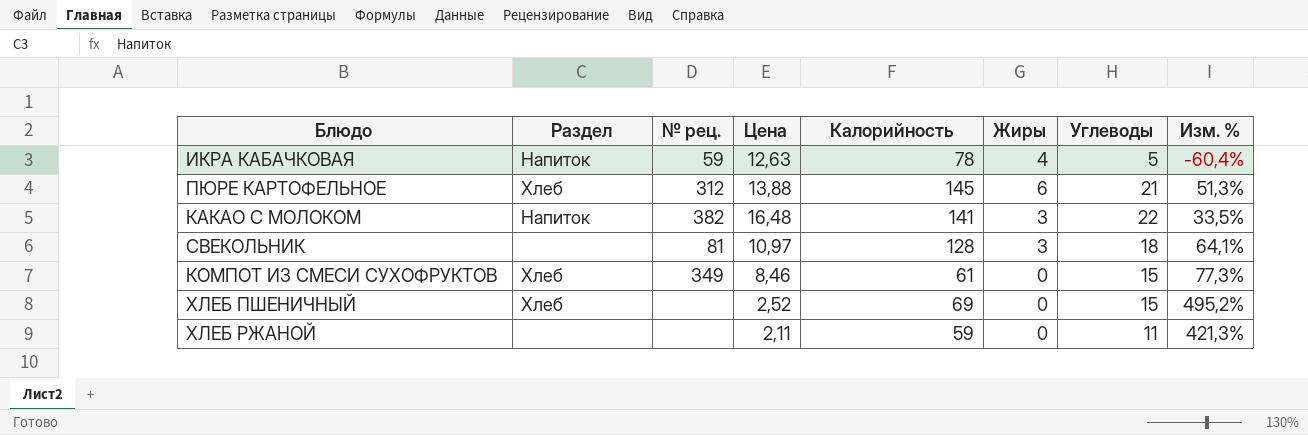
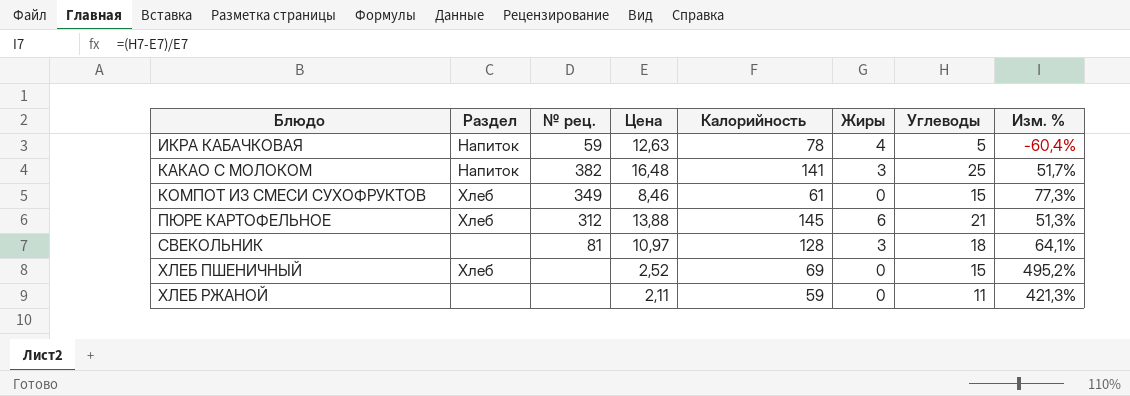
row order: none -> Блюдо ascending
КАКАО С МОЛОКОМ | Углеводы: 22 -> 25
КАКАО С МОЛОКОМ | Изм. %: 33,5% -> 51,7%

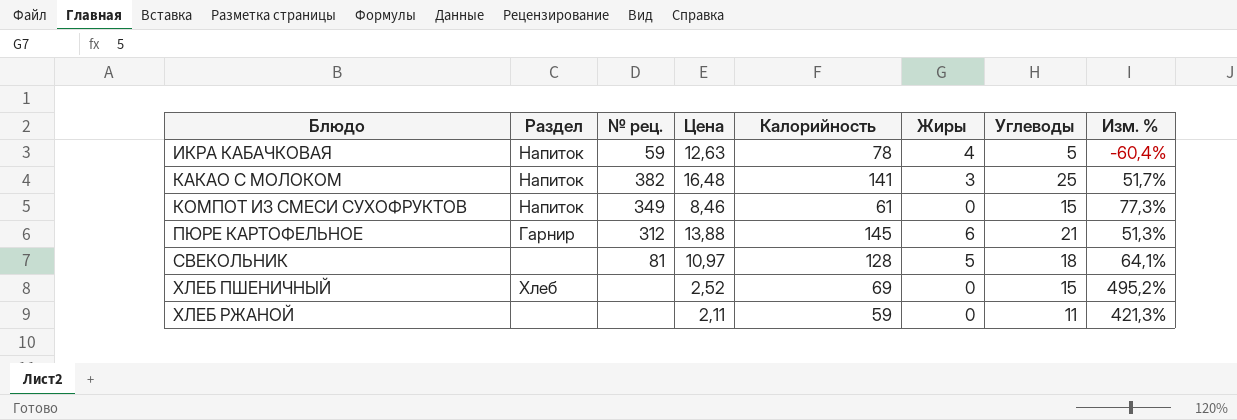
КОМПОТ ИЗ СМЕСИ СУХОФРУКТОВ | Раздел: Хлеб -> Напиток
ПЮРЕ КАРТОФЕЛЬНОЕ | Раздел: Хлеб -> Гарнир
СВЕКОЛЬНИК | Жиры: 3 -> 5

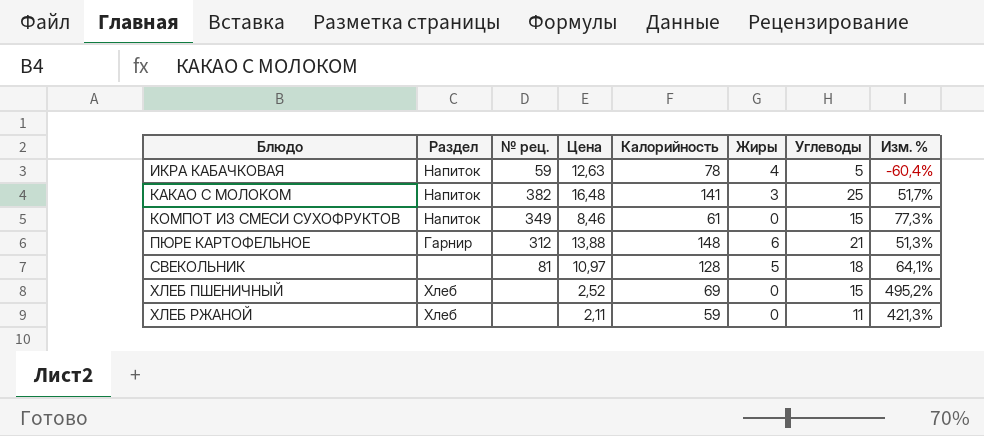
ПЮРЕ КАРТОФЕЛЬНОЕ | Калорийность: 145 -> 148
ХЛЕБ РЖАНОЙ | Раздел: none -> Хлеб

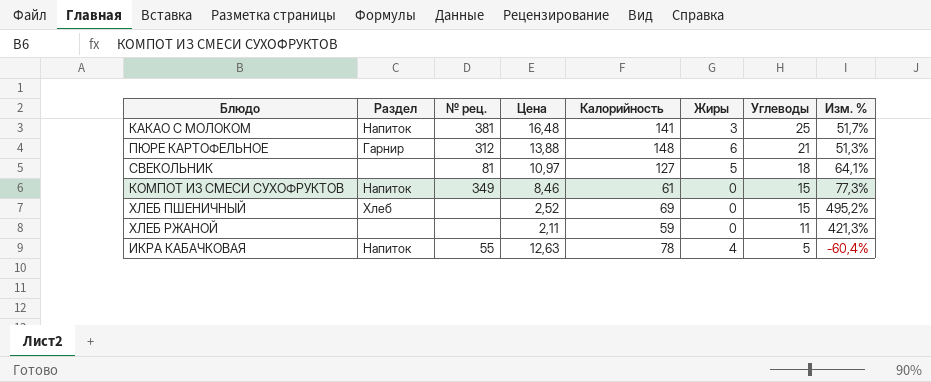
row order: Блюдо ascending -> Углеводы descending
КАКАО С МОЛОКОМ | № рец.: 382 -> 381
СВЕКОЛЬНИК | Калорийность: 128 -> 127
ХЛЕБ РЖАНОЙ | Раздел: Хлеб -> none
ИКРА КАБАЧКОВАЯ | № рец.: 59 -> 55

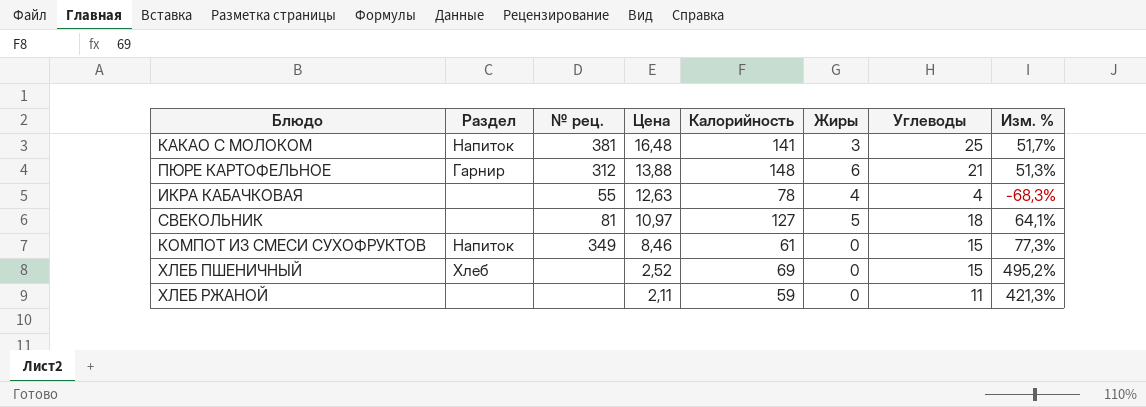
row order: Углеводы descending -> Цена descending
ИКРА КАБАЧКОВАЯ | Раздел: Напиток -> none
ИКРА КАБАЧКОВАЯ | Углеводы: 5 -> 4
ИКРА КАБАЧКОВАЯ | Изм. %: -60,4% -> -68,3%

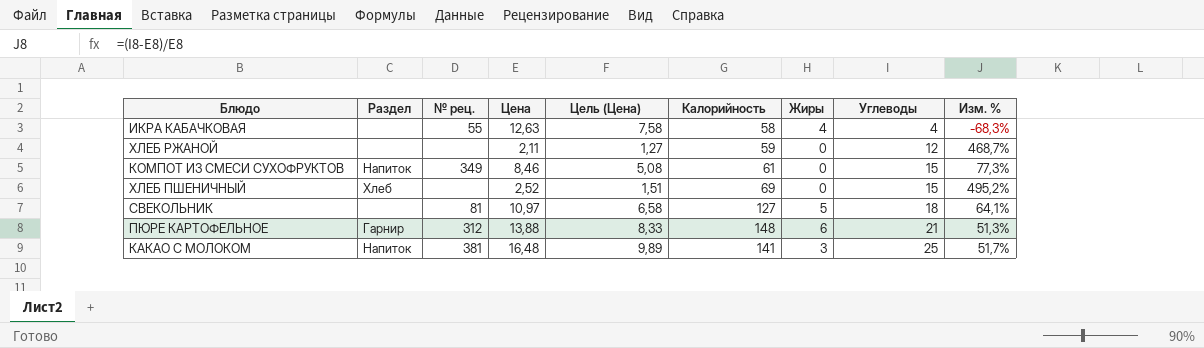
row order: Цена descending -> Углеводы ascending
column Цель (Цена) | formula: none -> [Цена] * 0,6
ИКРА КАБАЧКОВАЯ | Калорийность: 78 -> 58
ХЛЕБ РЖАНОЙ | Углеводы: 11 -> 12
ХЛЕБ РЖАНОЙ | Изм. %: 421,3% -> 468,7%

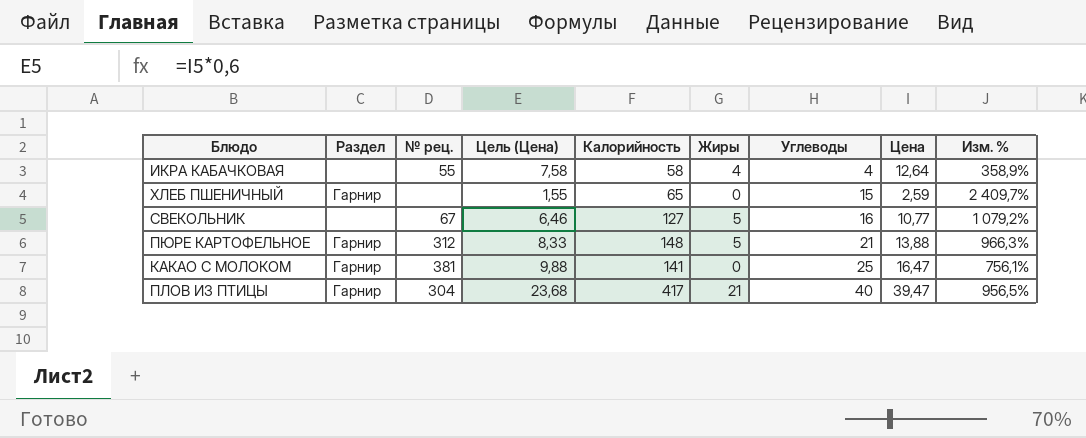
column Цена | position: 4 -> 8
column Изм. % | formula: ([Углеводы] - [Цена]) / [Цена] -> ([Калорийность] - [Цена]) / [Цена]
row ХЛЕБ РЖАНОЙ: none | none | 2,11 | 1,27 | 59 | 0 | 12 | 468,7% -> none
row КОМПОТ ИЗ СМЕСИ СУХОФРУКТОВ: Напиток | 349 | 8,46 | 5,08 | 61 | 0 | 15 | 77,3% -> none
ИКРА КАБАЧКОВАЯ | Цена: 12,63 -> 12,64
ХЛЕБ ПШЕНИЧНЫЙ | Раздел: Хлеб -> Гарнир
ХЛЕБ ПШЕНИЧНЫЙ | Цель (Цена): 1,51 -> 1,55
ХЛЕБ ПШЕНИЧНЫЙ | Калорийность: 69 -> 65
ХЛЕБ ПШЕНИЧНЫЙ | Цена: 2,52 -> 2,59
СВЕКОЛЬНИК | № рец.: 81 -> 67
СВЕКОЛЬНИК | Цель (Цена): 6,58 -> 6,46
СВЕКОЛЬНИК | Углеводы: 18 -> 16
СВЕКОЛЬНИК | Цена: 10,97 -> 10,77
ПЮРЕ КАРТОФЕЛЬНОЕ | Жиры: 6 -> 5
КАКАО С МОЛОКОМ | Раздел: Напиток -> Гарнир
КАКАО С МОЛОКОМ | Цель (Цена): 9,89 -> 9,88
КАКАО С МОЛОКОМ | Жиры: 3 -> 0
КАКАО С МОЛОКОМ | Цена: 16,48 -> 16,47
row ПЛОВ ИЗ ПТИЦЫ: none -> Гарнир | 304 | 23,68 | 417 | 21 | 40 | 39,47 | 956,5%

